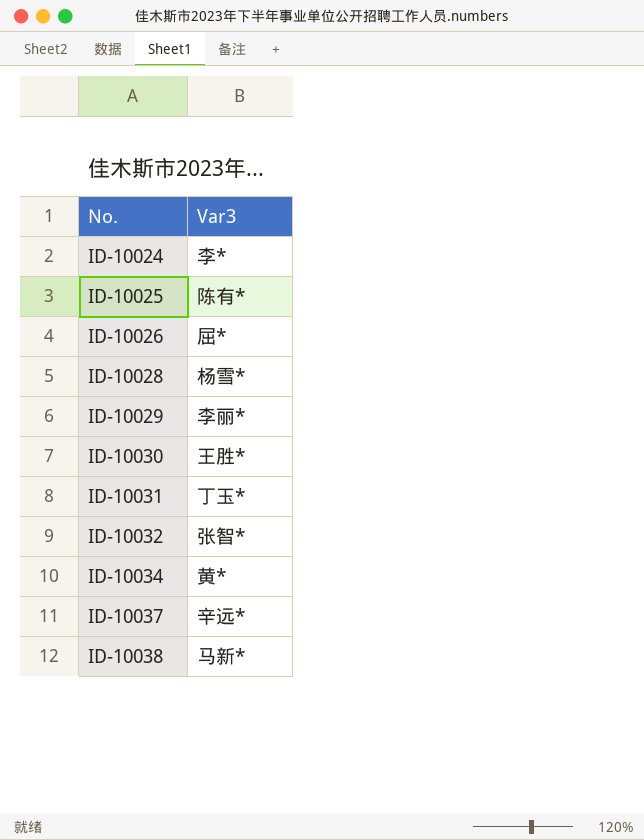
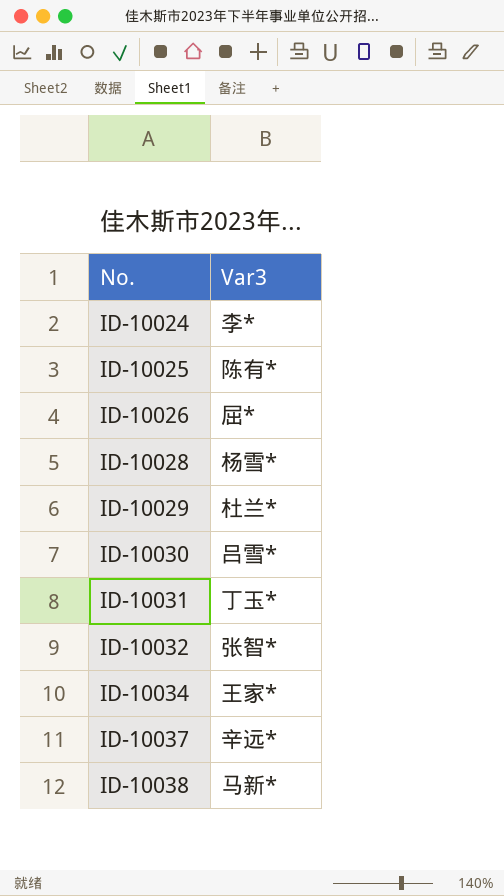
ID-10029 | Var3: 李丽* -> 杜兰*
ID-10030 | Var3: 王胜* -> 吕雪*
ID-10034 | Var3: 黄* -> 王家*

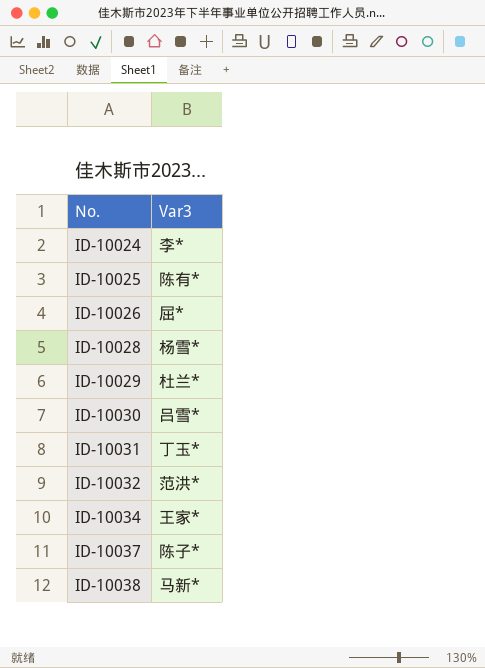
ID-10032 | Var3: 张智* -> 范洪*
ID-10037 | Var3: 辛远* -> 陈子*

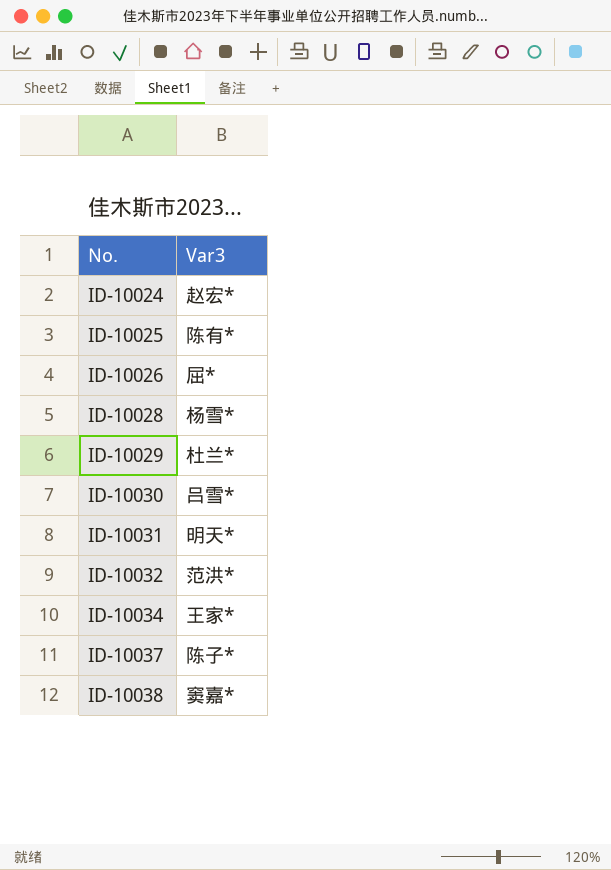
ID-10024 | Var3: 李* -> 赵宏*
ID-10031 | Var3: 丁玉* -> 明天*
ID-10038 | Var3: 马新* -> 窦嘉*

